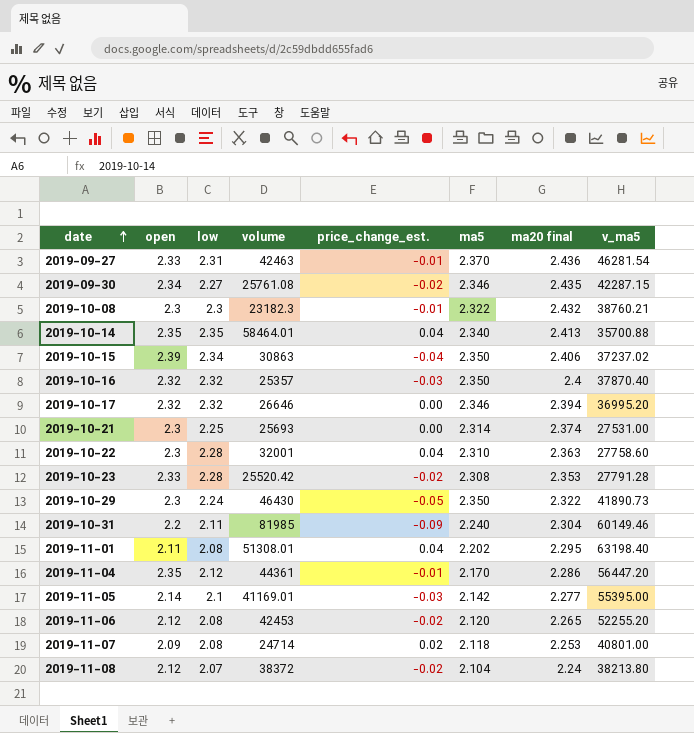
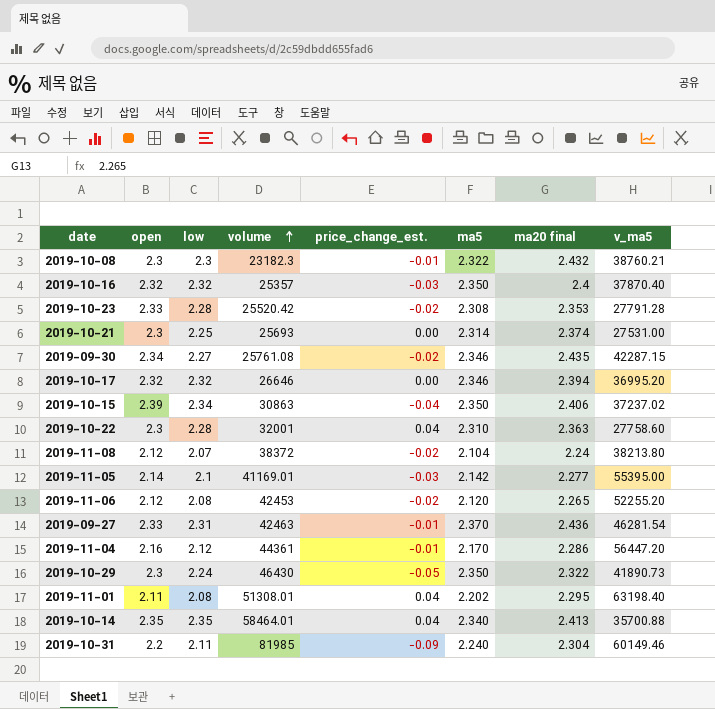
row order: date ascending -> volume ascending
row 2019-11-07: 2.09 | 2.08 | 24714 | 0.02 | 2.118 | 2.253 | 40801.00 -> none
2019-11-04 | open: 2.35 -> 2.16

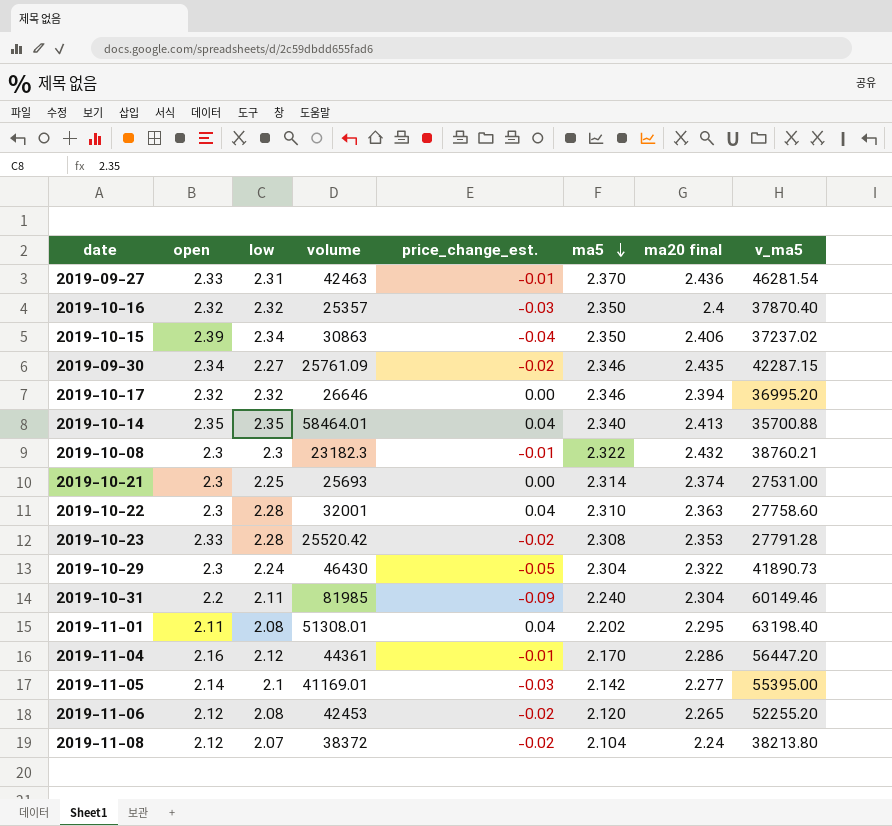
row order: volume ascending -> ma5 descending
2019-09-30 | volume: 25761.08 -> 25761.09
2019-10-29 | ma5: 2.350 -> 2.304

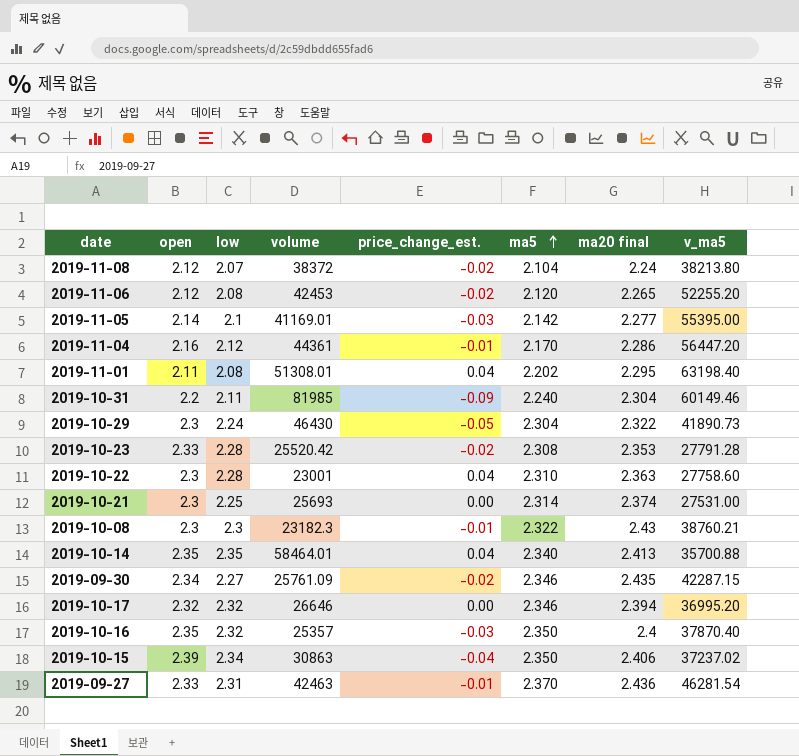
row order: ma5 descending -> ma5 ascending
2019-10-22 | volume: 32001 -> 23001
2019-10-08 | ma20 final: 2.432 -> 2.43
2019-10-16 | open: 2.32 -> 2.35

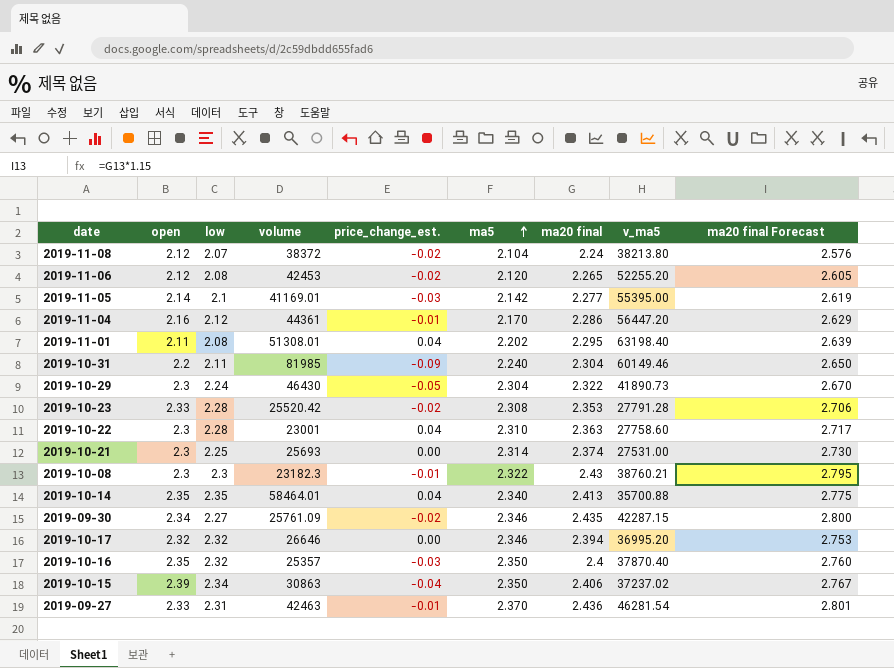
column ma20 final Forecast | formula: none -> [ma20 final] * 1.15

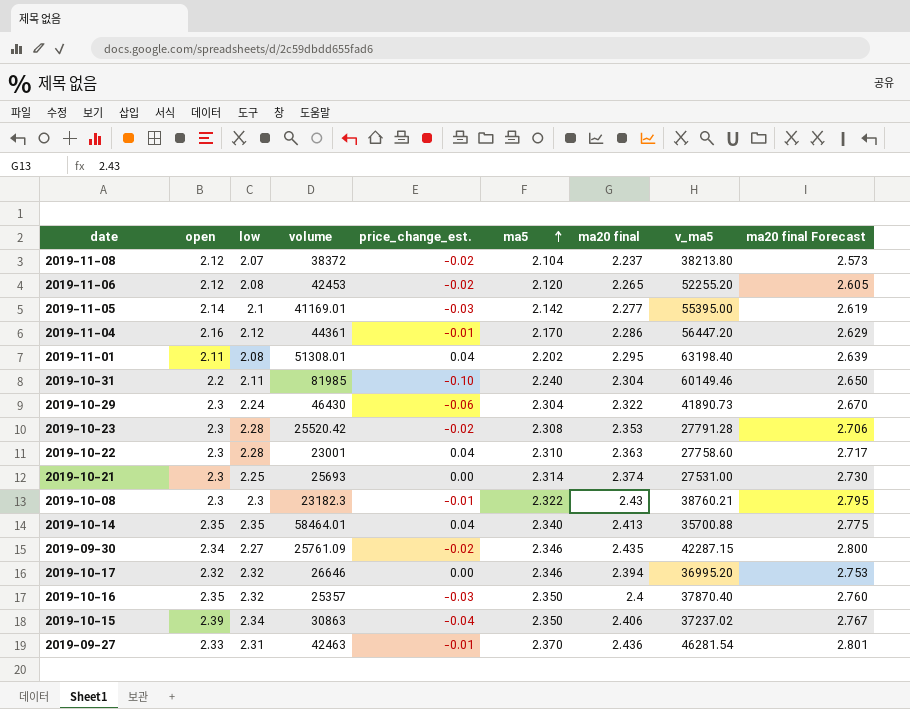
2019-11-08 | ma20 final: 2.24 -> 2.237
2019-11-08 | ma20 final Forecast: 2.576 -> 2.573
2019-10-31 | price_change_est.: -0.09 -> -0.10
2019-10-29 | price_change_est.: -0.05 -> -0.06
2019-10-23 | open: 2.33 -> 2.3

